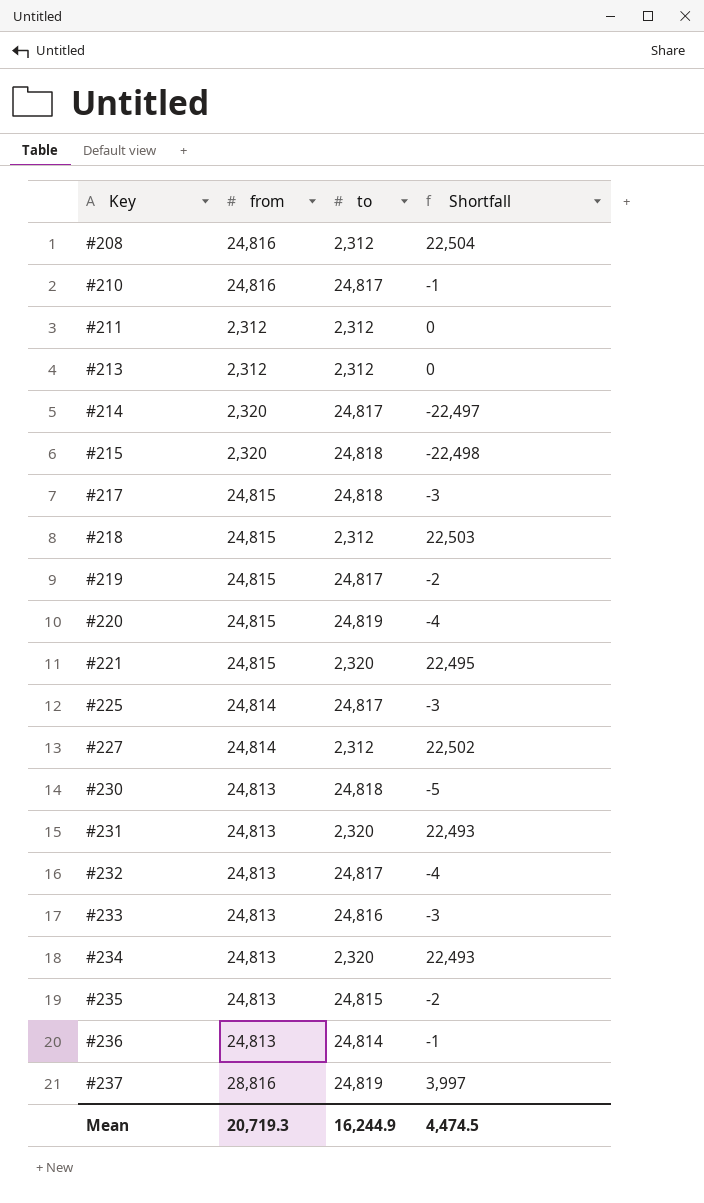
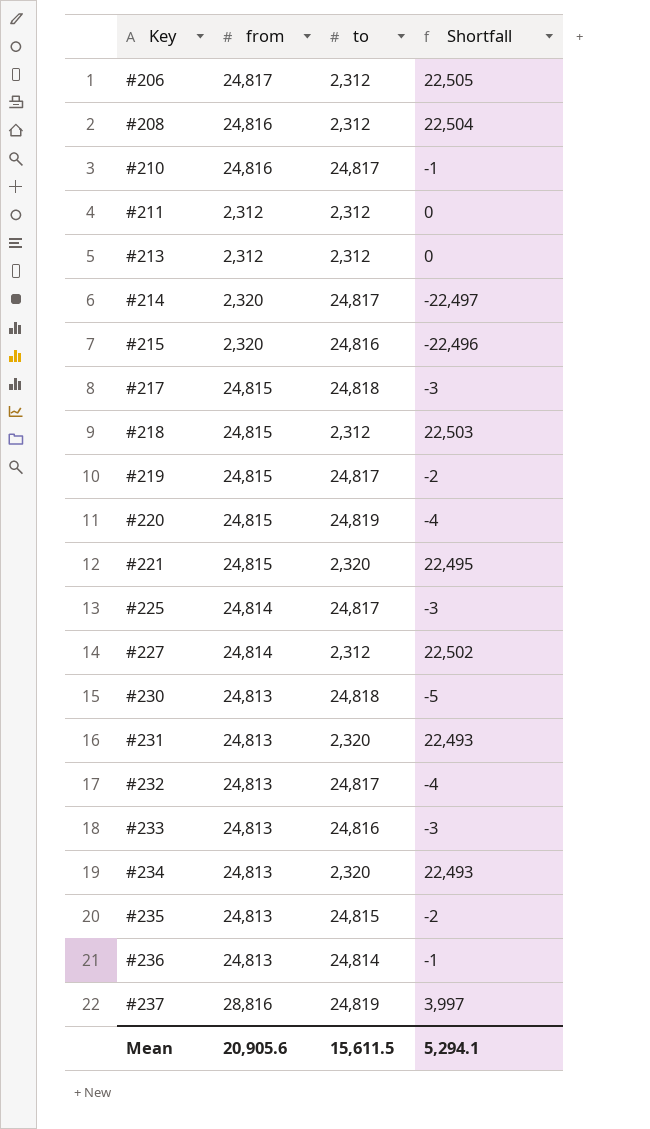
row #206: none -> 24,817 | 2,312 | 22,505
#215 | to: 24,818 -> 24,816
#215 | Shortfall: -22,498 -> -22,496
Mean | from: 20,719.3 -> 20,905.6
Mean | to: 16,244.9 -> 15,611.5
Mean | Shortfall: 4,474.5 -> 5,294.1

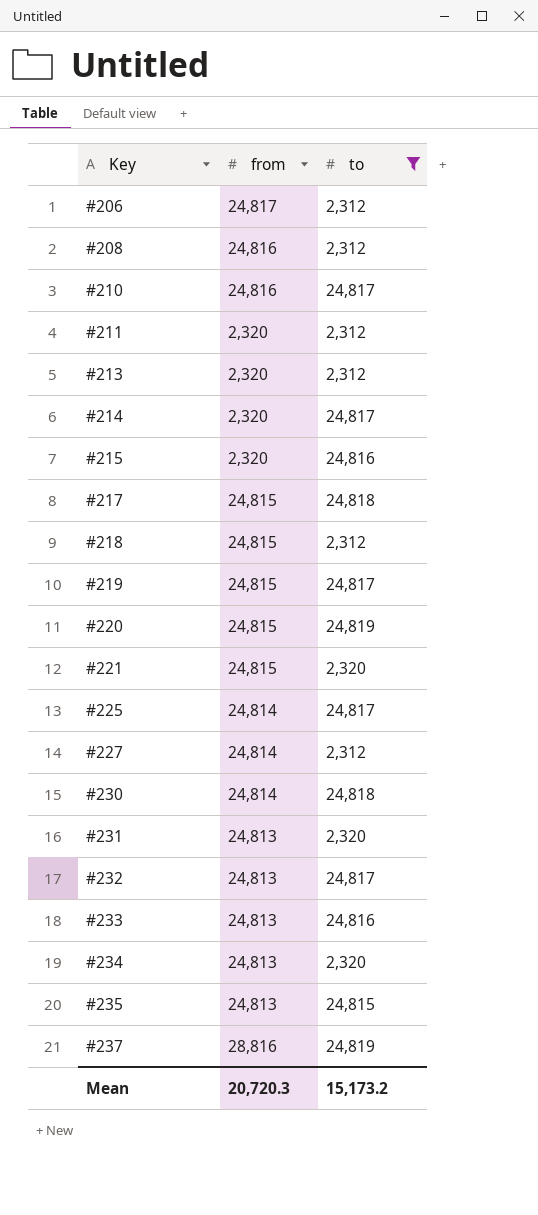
filter: none -> to != 24,814
column Shortfall | formula: [from] - [to] -> none
#211 | from: 2,312 -> 2,320
#213 | from: 2,312 -> 2,320
#230 | from: 24,813 -> 24,814
Mean | from: 20,905.6 -> 20,720.3
Mean | to: 15,611.5 -> 15,173.2

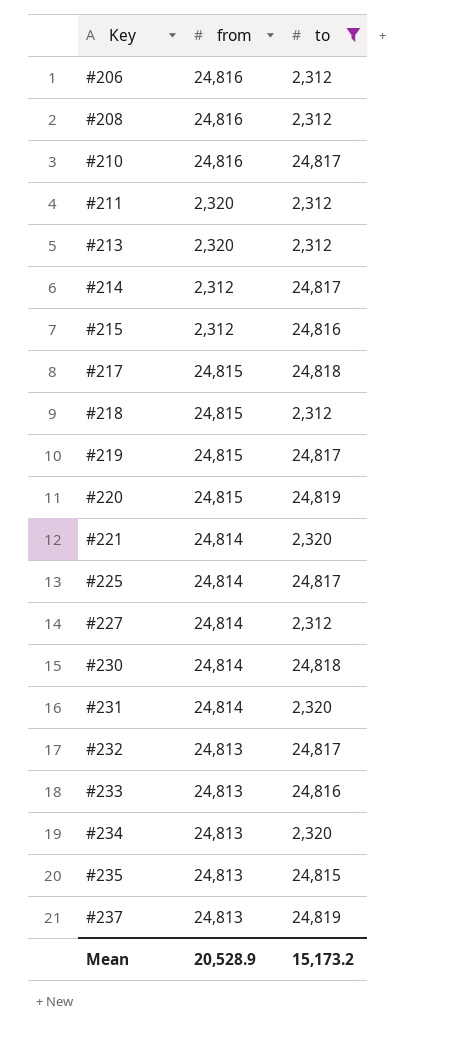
#206 | from: 24,817 -> 24,816
#214 | from: 2,320 -> 2,312
#215 | from: 2,320 -> 2,312
#221 | from: 24,815 -> 24,814
#231 | from: 24,813 -> 24,814
#237 | from: 28,816 -> 24,813
Mean | from: 20,720.3 -> 20,528.9

